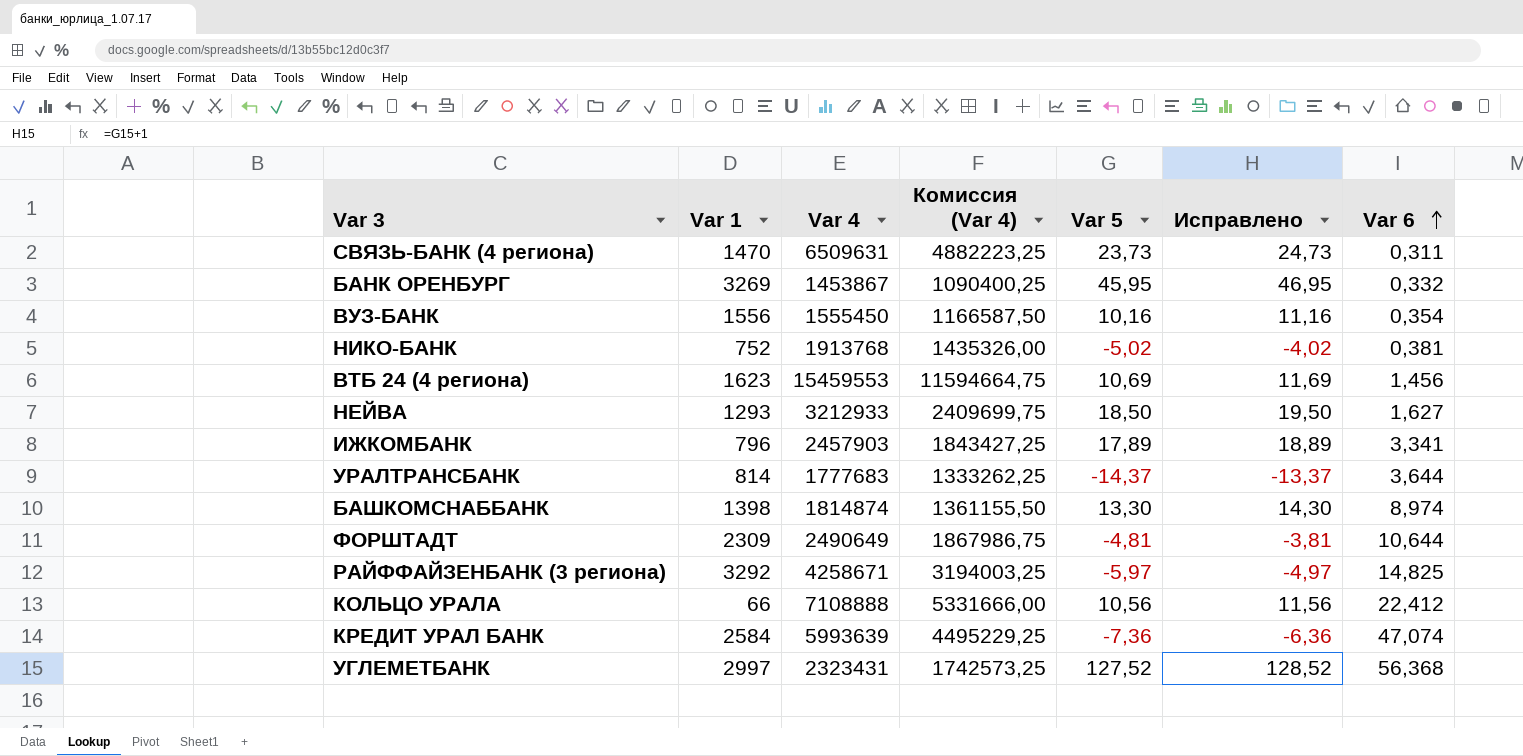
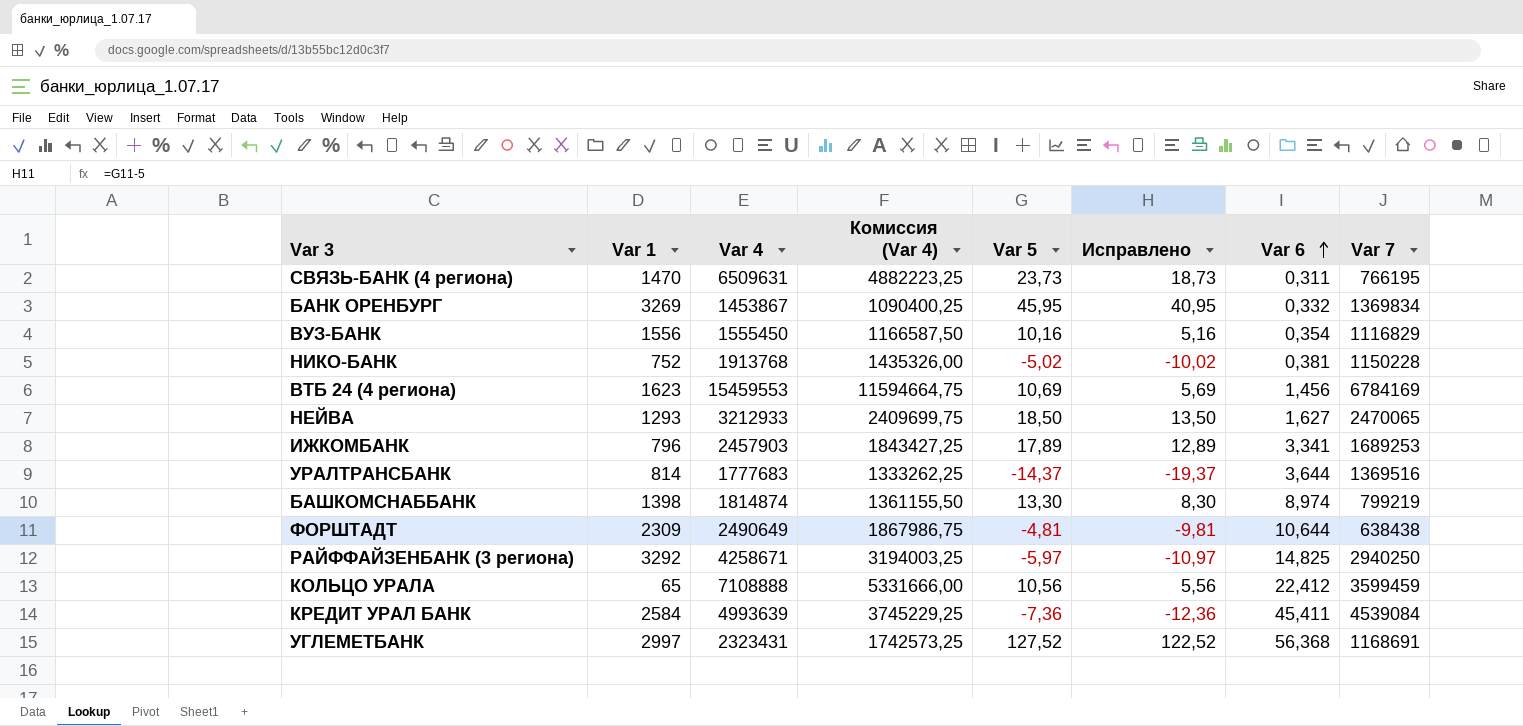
column Исправлено | formula: [Var 5] + 1 -> [Var 5] - 5
column Var 7 | position: none -> 8
КОЛЬЦО УРАЛА | Var 1: 66 -> 65
КРЕДИТ УРАЛ БАНК | Var 4: 5993639 -> 4993639
КРЕДИТ УРАЛ БАНК | Комиссия (Var 4): 4495229,25 -> 3745229,25
КРЕДИТ УРАЛ БАНК | Var 6: 47,074 -> 45,411

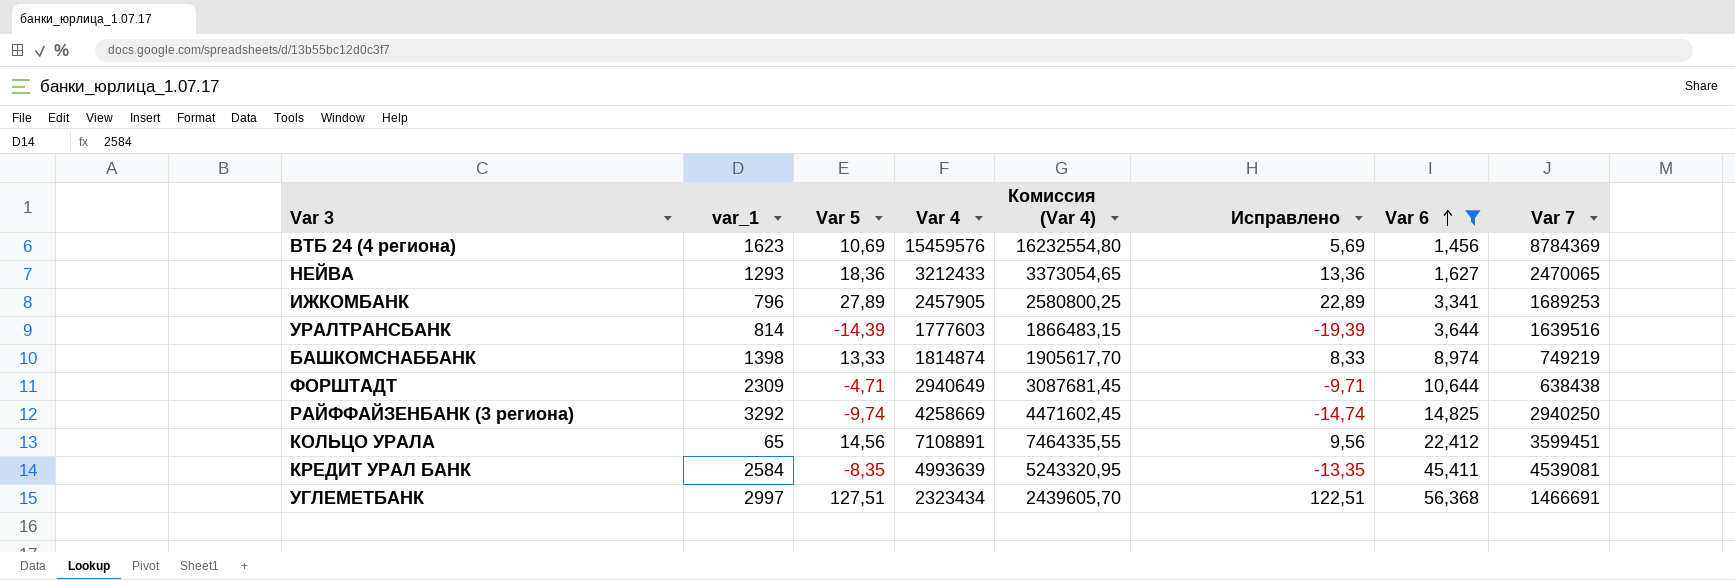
filter: none -> Var 6 >= 1,456
column name: Var 1 -> var_1
column Var 5 | position: 5 -> 3
column Комиссия (Var 4) | formula: [Var 4] * 0,75 -> [Var 4] * 1,05
ВТБ 24 (4 региона) | Var 4: 15459553 -> 15459576
ВТБ 24 (4 региона) | Var 7: 6784169 -> 8784369
НЕЙВА | Var 5: 18,50 -> 18,36
НЕЙВА | Var 4: 3212933 -> 3212433
НЕЙВА | Исправлено: 13,50 -> 13,36
ИЖКОМБАНК | Var 5: 17,89 -> 27,89
ИЖКОМБАНК | Var 4: 2457903 -> 2457905
ИЖКОМБАНК | Исправлено: 12,89 -> 22,89
УРАЛТРАНСБАНК | Var 5: -14,37 -> -14,39
УРАЛТРАНСБАНК | Var 4: 1777683 -> 1777603
УРАЛТРАНСБАНК | Исправлено: -19,37 -> -19,39
УРАЛТРАНСБАНК | Var 7: 1369516 -> 1639516
БАШКОМСНАББАНК | Var 5: 13,30 -> 13,33
БАШКОМСНАББАНК | Исправлено: 8,30 -> 8,33
БАШКОМСНАББАНК | Var 7: 799219 -> 749219
ФОРШТАДТ | Var 5: -4,81 -> -4,71
ФОРШТАДТ | Var 4: 2490649 -> 2940649
ФОРШТАДТ | Исправлено: -9,81 -> -9,71
РАЙФФАЙЗЕНБАНК (3 региона) | Var 5: -5,97 -> -9,74
РАЙФФАЙЗЕНБАНК (3 региона) | Var 4: 4258671 -> 4258669
РАЙФФАЙЗЕНБАНК (3 региона) | Исправлено: -10,97 -> -14,74
КОЛЬЦО УРАЛА | Var 5: 10,56 -> 14,56
КОЛЬЦО УРАЛА | Var 4: 7108888 -> 7108891
КОЛЬЦО УРАЛА | Исправлено: 5,56 -> 9,56
КОЛЬЦО УРАЛА | Var 7: 3599459 -> 3599451
КРЕДИТ УРАЛ БАНК | Var 5: -7,36 -> -8,35
КРЕДИТ УРАЛ БАНК | Исправлено: -12,36 -> -13,35
КРЕДИТ УРАЛ БАНК | Var 7: 4539084 -> 4539081
УГЛЕМЕТБАНК | Var 5: 127,52 -> 127,51
УГЛЕМЕТБАНК | Var 4: 2323431 -> 2323434
УГЛЕМЕТБАНК | Исправлено: 122,52 -> 122,51
УГЛЕМЕТБАНК | Var 7: 1168691 -> 1466691

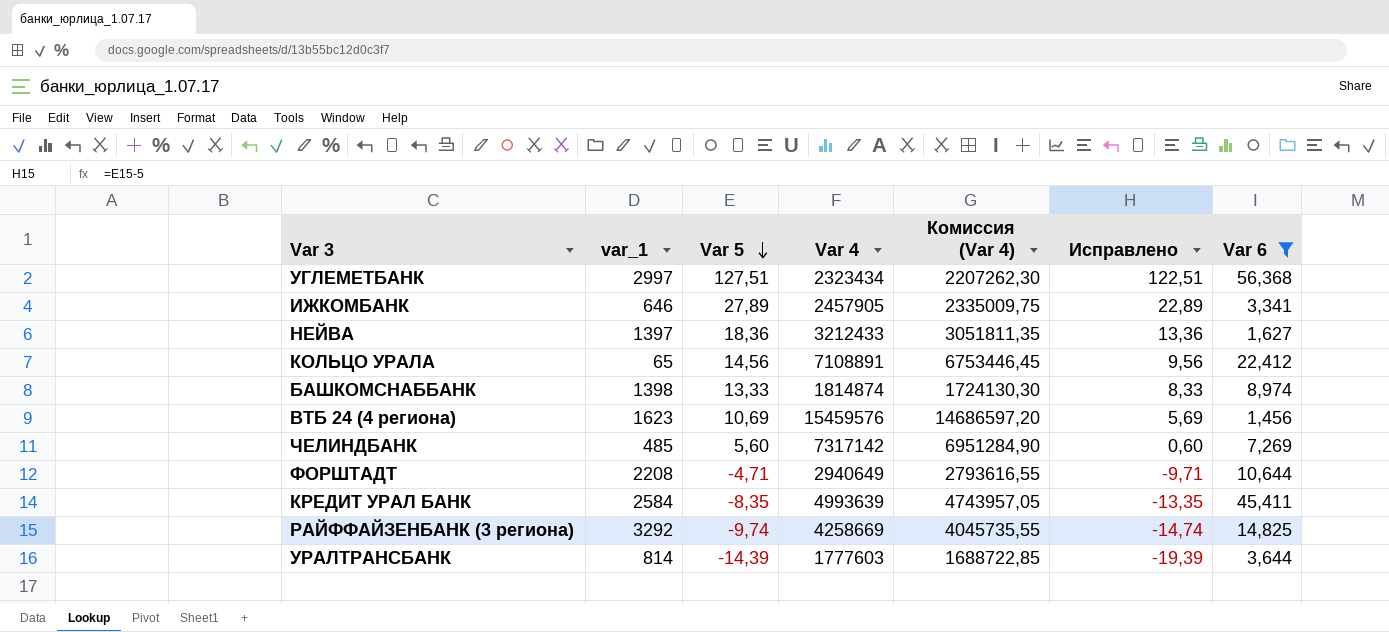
row order: Var 6 ascending -> Var 5 descending
column Var 7 | position: 8 -> none
column Комиссия (Var 4) | formula: [Var 4] * 1,05 -> [Var 4] * 0,95
ИЖКОМБАНК | var_1: 796 -> 646
НЕЙВА | var_1: 1293 -> 1397
row ЧЕЛИНДБАНК: none -> 485 | 5,60 | 7317142 | 6951284,90 | 0,60 | 7,269
ФОРШТАДТ | var_1: 2309 -> 2208

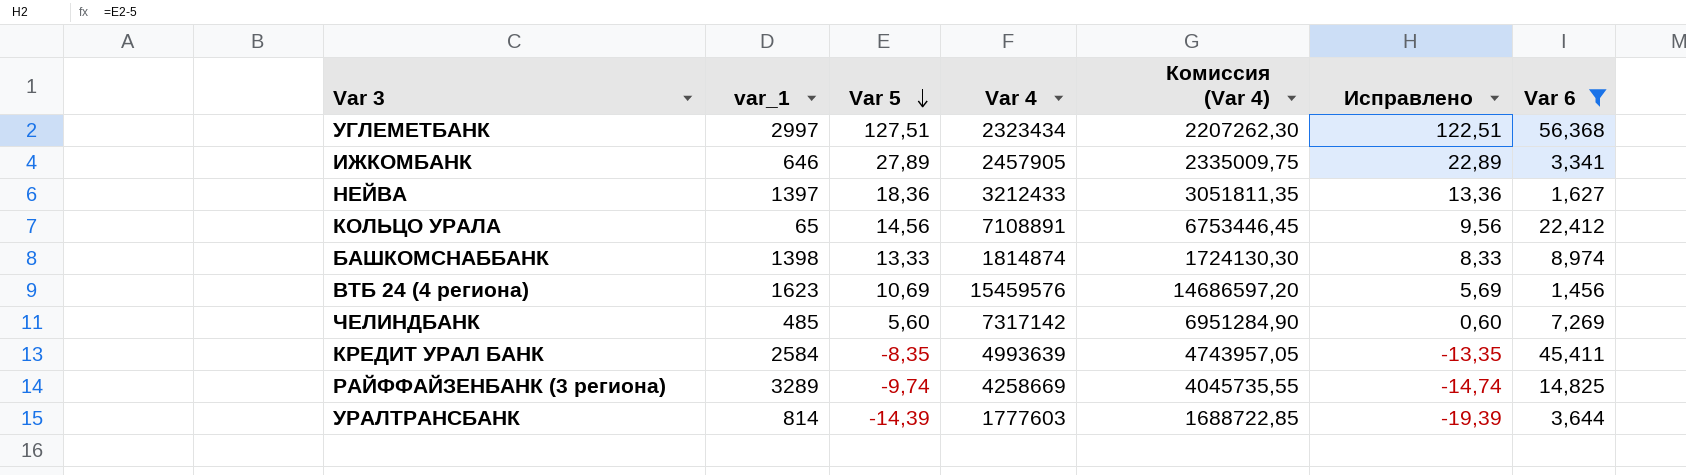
row ФОРШТАДТ: 2208 | -4,71 | 2940649 | 2793616,55 | -9,71 | 10,644 -> none
РАЙФФАЙЗЕНБАНК (3 региона) | var_1: 3292 -> 3289

